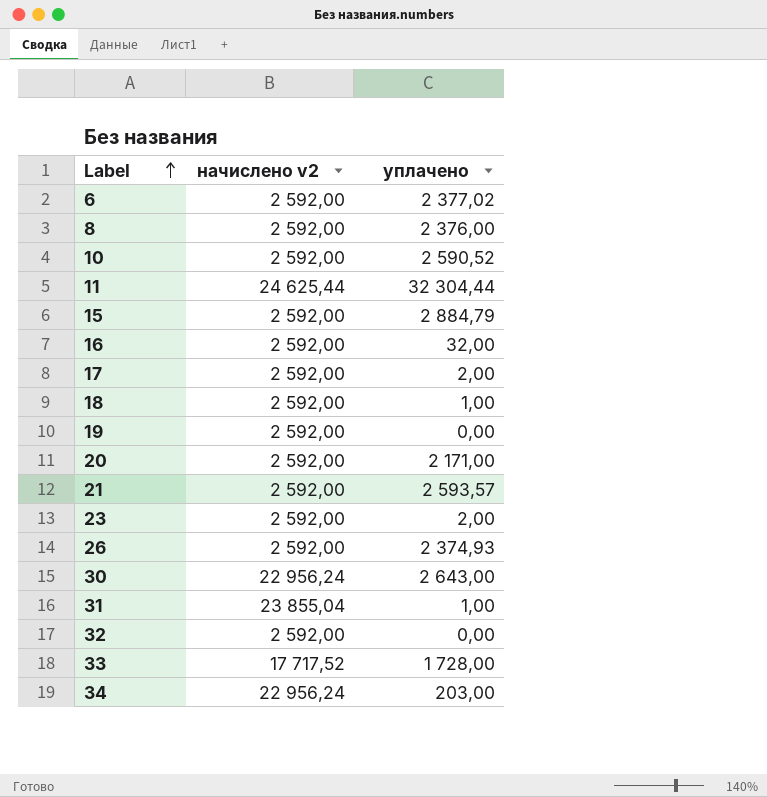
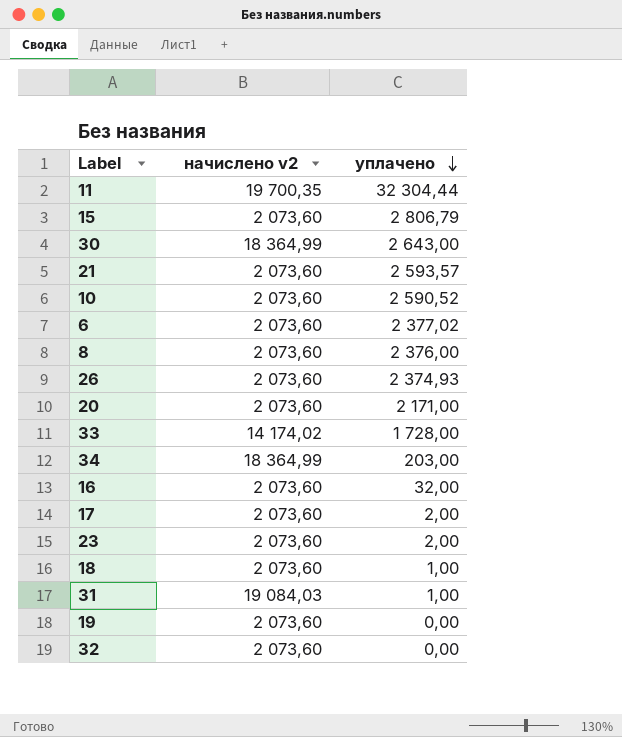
row order: Label ascending -> уплачено descending
11 | начислено v2: 24 625,44 -> 19 700,35
15 | начислено v2: 2 592,00 -> 2 073,60
15 | уплачено: 2 884,79 -> 2 806,79
30 | начислено v2: 22 956,24 -> 18 364,99
21 | начислено v2: 2 592,00 -> 2 073,60
10 | начислено v2: 2 592,00 -> 2 073,60
6 | начислено v2: 2 592,00 -> 2 073,60
8 | начислено v2: 2 592,00 -> 2 073,60
26 | начислено v2: 2 592,00 -> 2 073,60
20 | начислено v2: 2 592,00 -> 2 073,60
33 | начислено v2: 17 717,52 -> 14 174,02
34 | начислено v2: 22 956,24 -> 18 364,99
16 | начислено v2: 2 592,00 -> 2 073,60
17 | начислено v2: 2 592,00 -> 2 073,60
23 | начислено v2: 2 592,00 -> 2 073,60
18 | начислено v2: 2 592,00 -> 2 073,60
31 | начислено v2: 23 855,04 -> 19 084,03
19 | начислено v2: 2 592,00 -> 2 073,60
32 | начислено v2: 2 592,00 -> 2 073,60

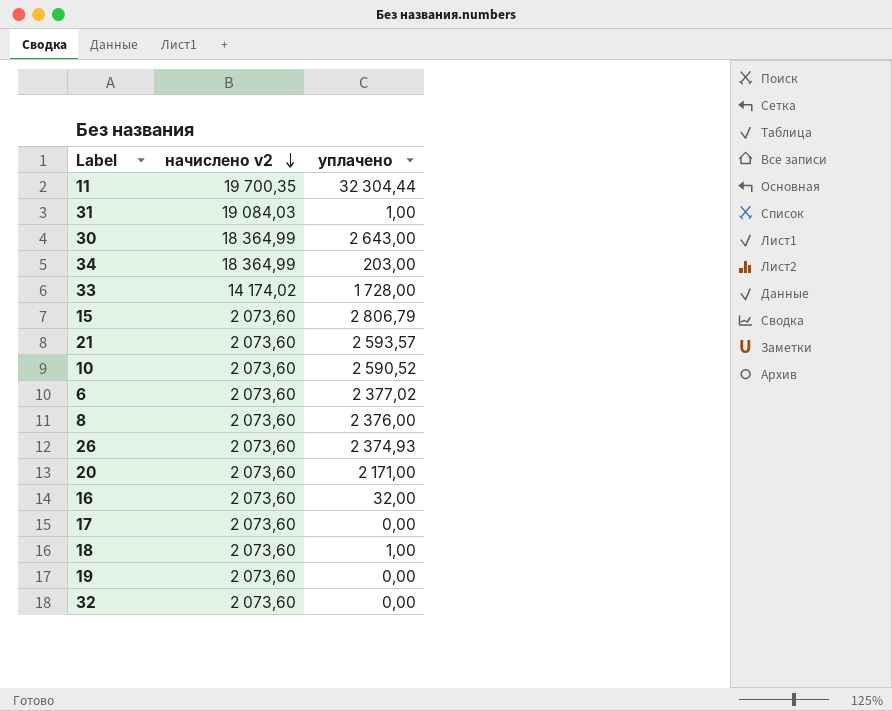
row order: уплачено descending -> начислено v2 descending
row 23: 2 073,60 | 2,00 -> none
17 | уплачено: 2,00 -> 0,00

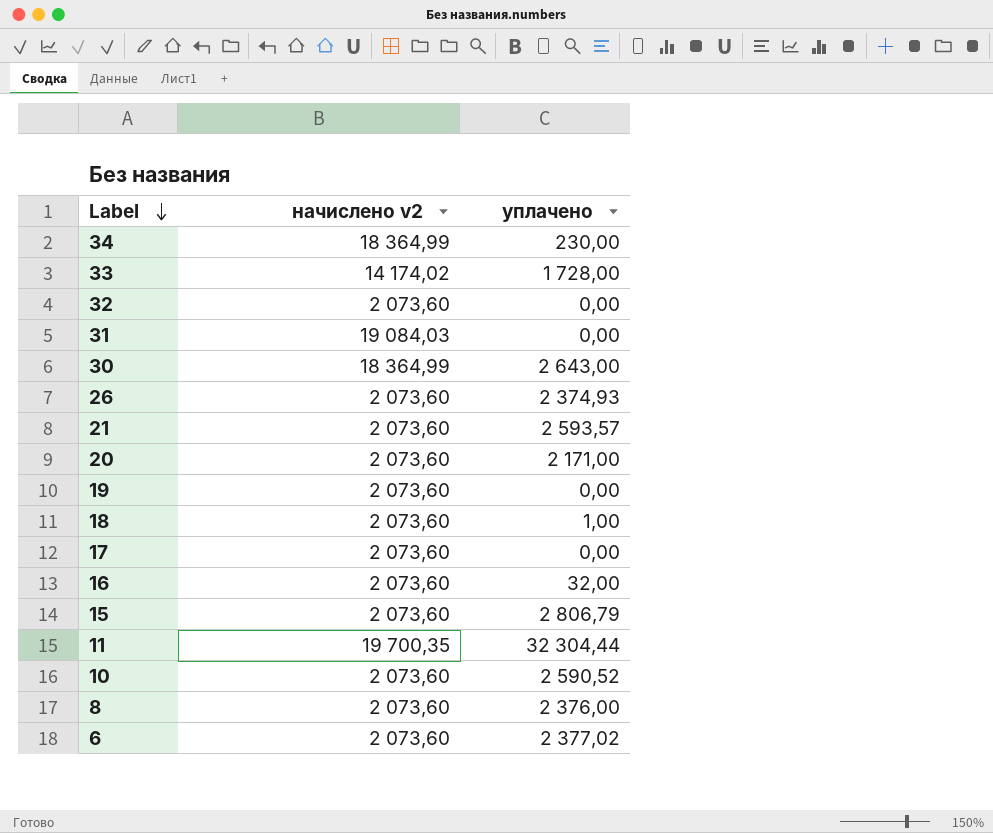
row order: начислено v2 descending -> Label descending
34 | уплачено: 203,00 -> 230,00
31 | уплачено: 1,00 -> 0,00

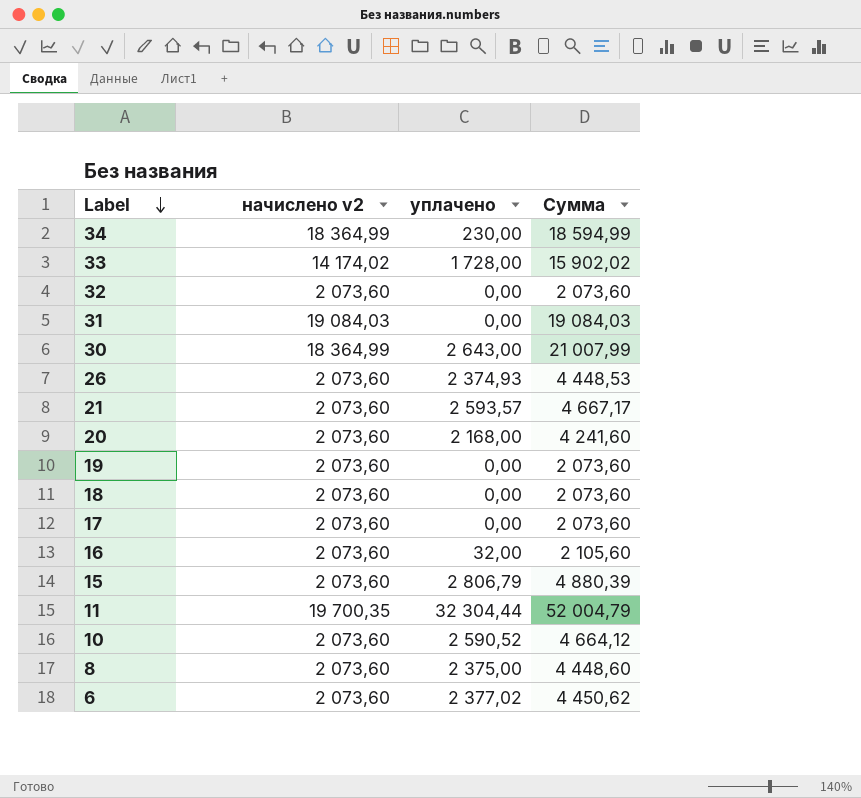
column Сумма | formula: none -> [начислено v2] + [уплачено]
20 | уплачено: 2 171,00 -> 2 168,00
18 | уплачено: 1,00 -> 0,00
8 | уплачено: 2 376,00 -> 2 375,00

